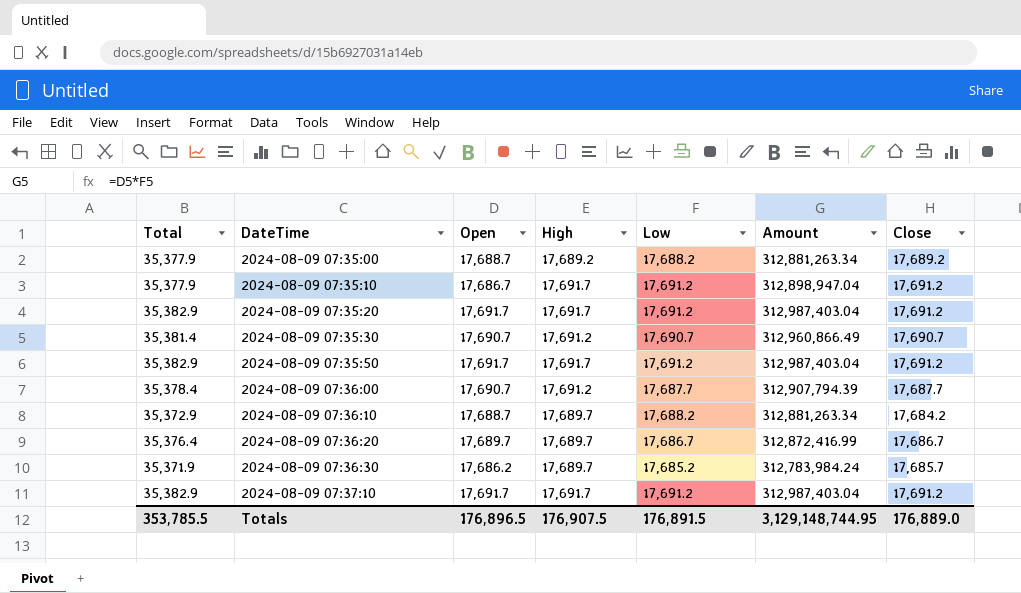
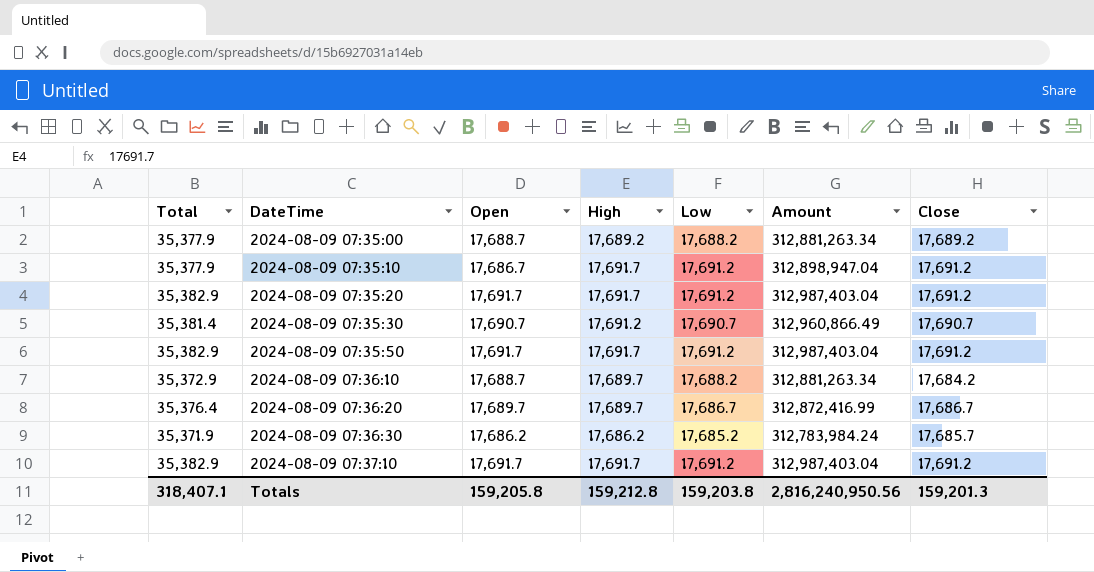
row 2024-08-09 07:36:00: 35,378.4 | 17,690.7 | 17,691.2 | 17,687.7 | 312,907,794.39 | 17,687.7 -> none
2024-08-09 07:36:30 | High: 17,689.7 -> 17,686.2
Totals | Total: 353,785.5 -> 318,407.1
Totals | Open: 176,896.5 -> 159,205.8
Totals | High: 176,907.5 -> 159,212.8
Totals | Low: 176,891.5 -> 159,203.8
Totals | Amount: 3,129,148,744.95 -> 2,816,240,950.56
Totals | Close: 176,889.0 -> 159,201.3

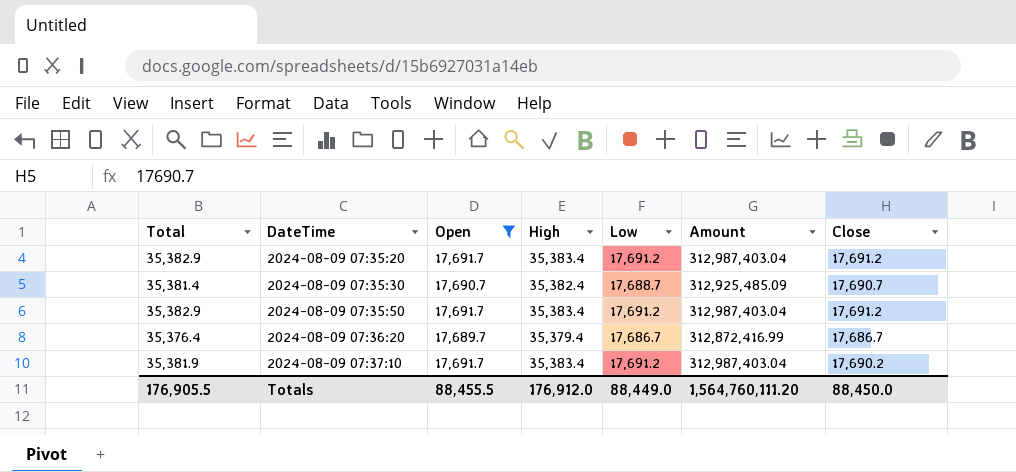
filter: none -> Open >= 17,689.7
2024-08-09 07:35:20 | High: 17,691.7 -> 35,383.4
2024-08-09 07:35:30 | High: 17,691.2 -> 35,382.4
2024-08-09 07:35:30 | Low: 17,690.7 -> 17,688.7
2024-08-09 07:35:30 | Amount: 312,960,866.49 -> 312,925,485.09
2024-08-09 07:35:50 | High: 17,691.7 -> 35,383.4
2024-08-09 07:36:20 | High: 17,689.7 -> 35,379.4
2024-08-09 07:37:10 | Total: 35,382.9 -> 35,381.9
2024-08-09 07:37:10 | High: 17,691.7 -> 35,383.4
2024-08-09 07:37:10 | Close: 17,691.2 -> 17,690.2
Totals | Total: 318,407.1 -> 176,905.5
Totals | Open: 159,205.8 -> 88,455.5
Totals | High: 159,212.8 -> 176,912.0
Totals | Low: 159,203.8 -> 88,449.0
Totals | Amount: 2,816,240,950.56 -> 1,564,760,111.20
Totals | Close: 159,201.3 -> 88,450.0

